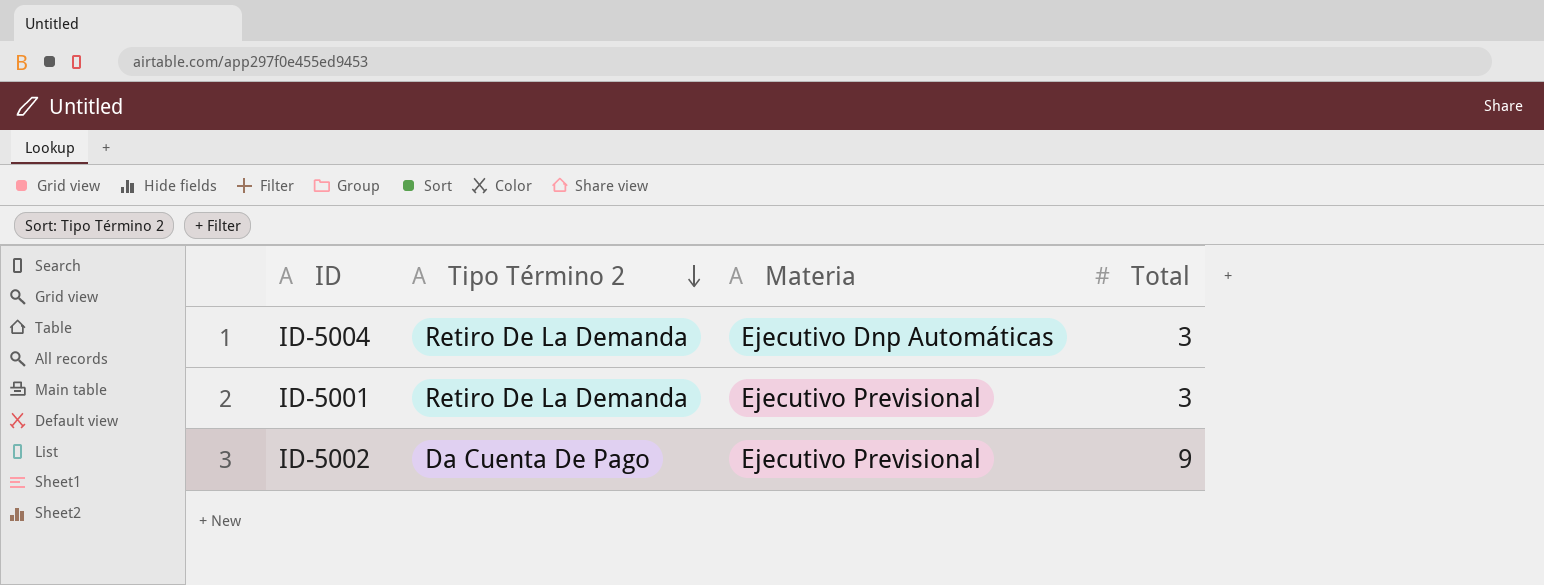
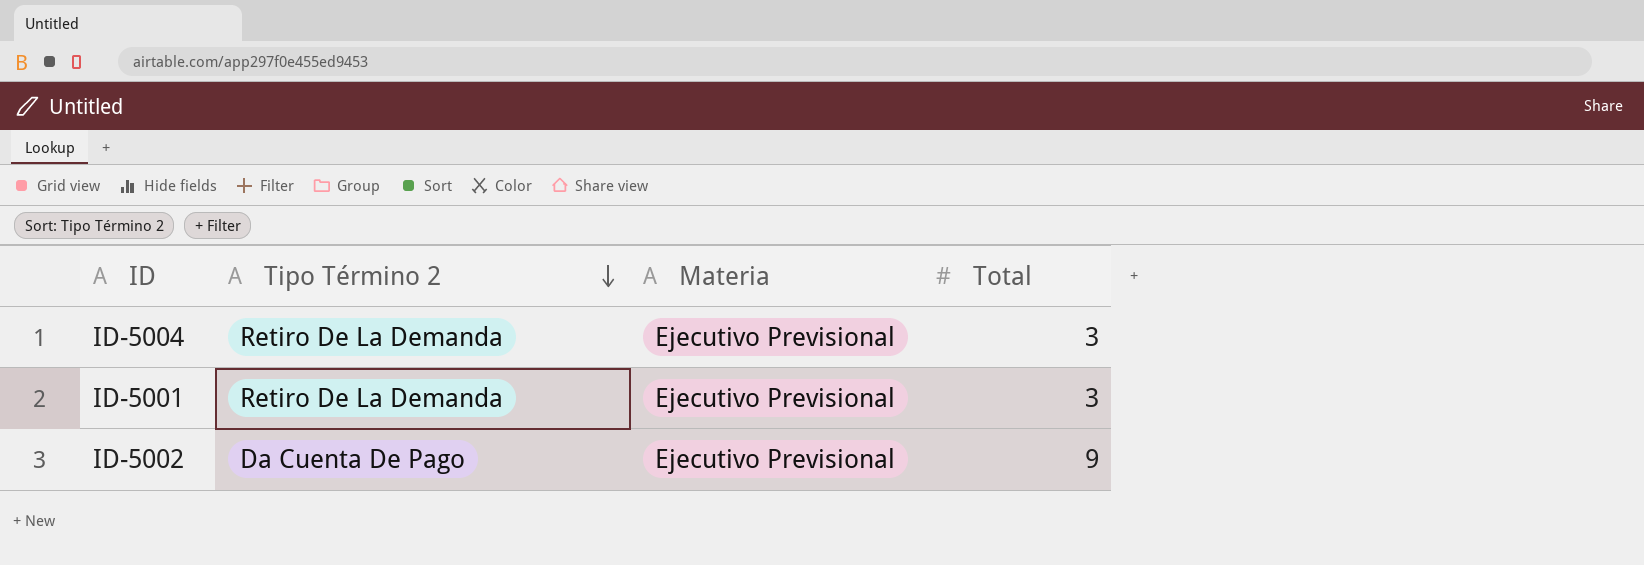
ID-5004 | Materia: Ejecutivo Dnp Automáticas -> Ejecutivo Previsional

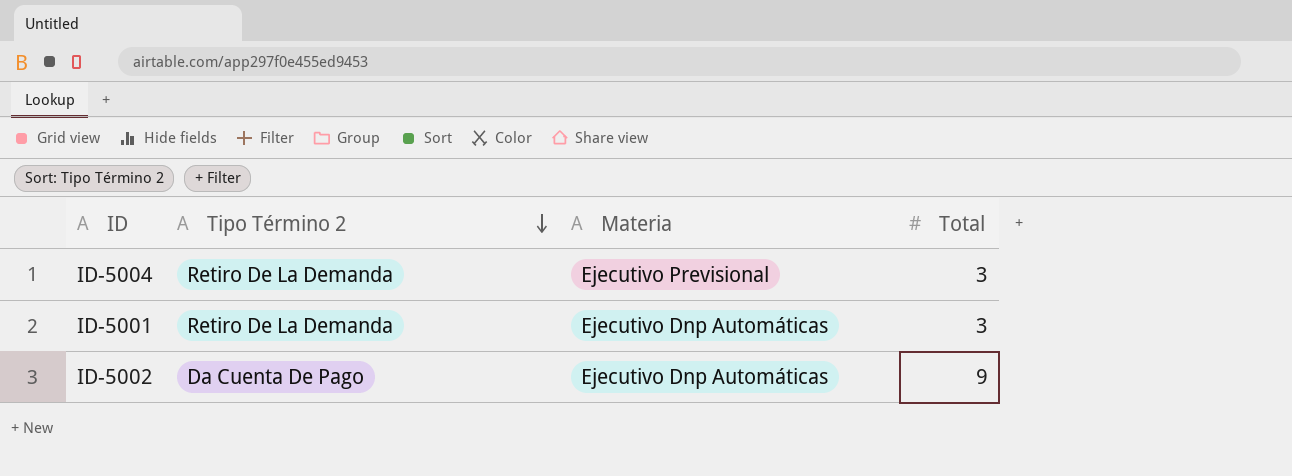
ID-5001 | Materia: Ejecutivo Previsional -> Ejecutivo Dnp Automáticas
ID-5002 | Materia: Ejecutivo Previsional -> Ejecutivo Dnp Automáticas

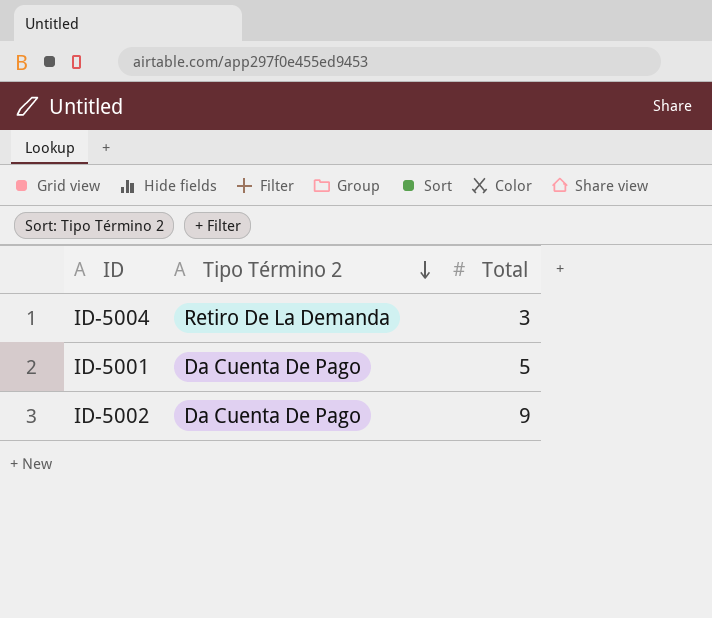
column Materia | position: 3 -> none
ID-5001 | Tipo Término 2: Retiro De La Demanda -> Da Cuenta De Pago
ID-5001 | Total: 3 -> 5

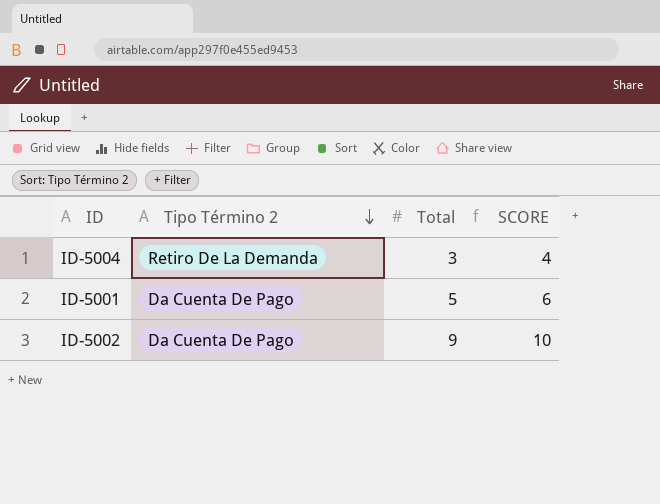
column SCORE | formula: none -> [Total] + 1

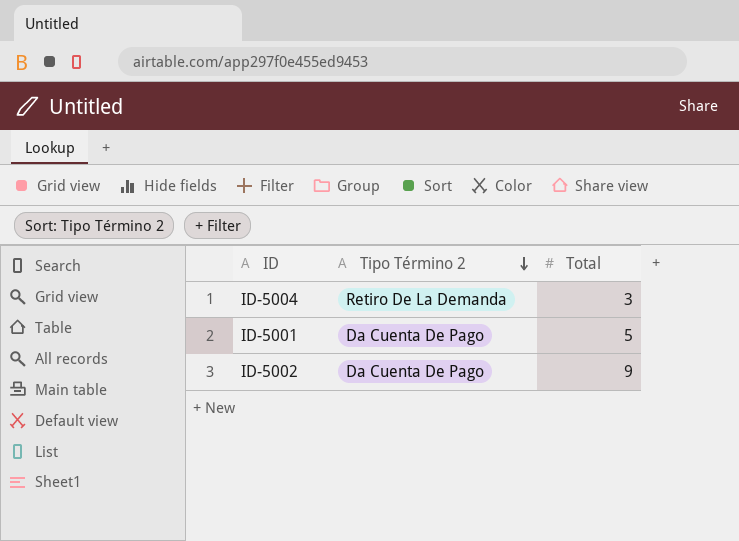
column SCORE | formula: [Total] + 1 -> none

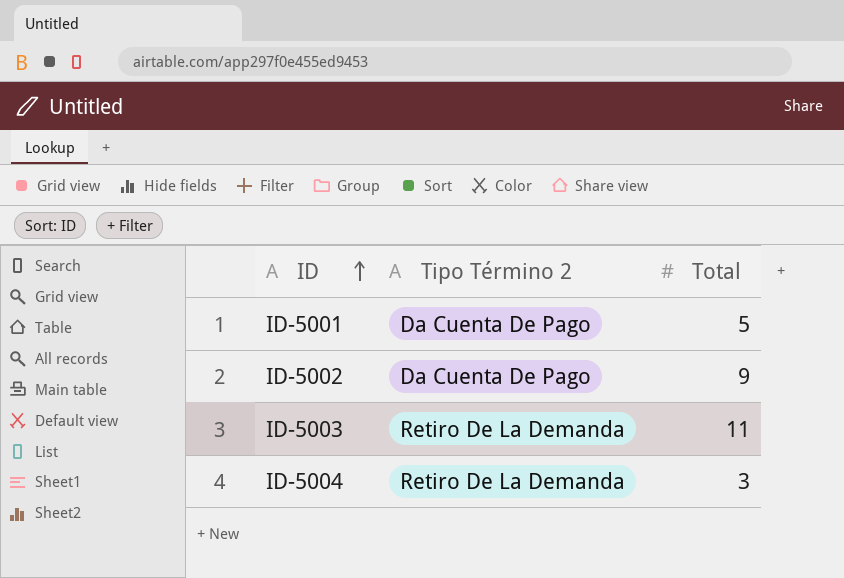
row order: Tipo Término 2 descending -> ID ascending
row ID-5003: none -> Retiro De La Demanda | 11

